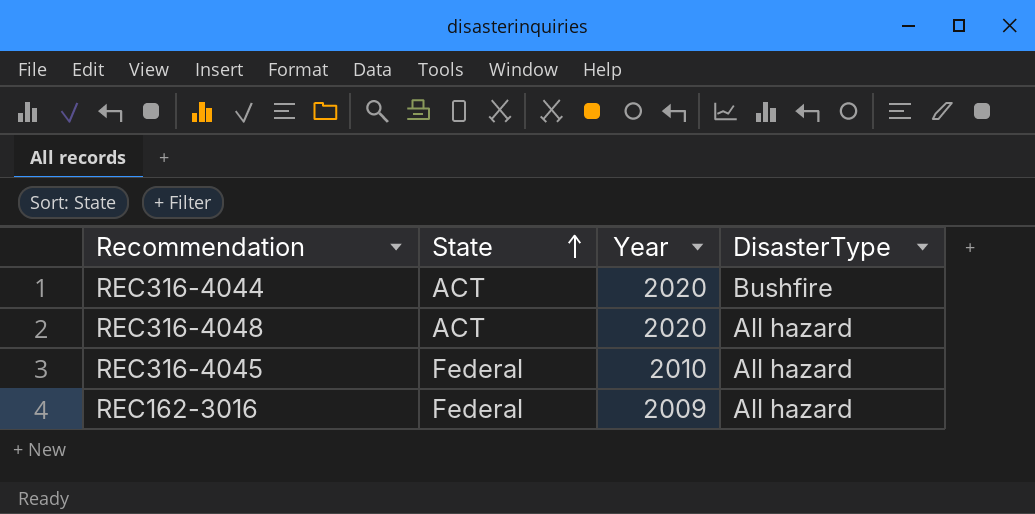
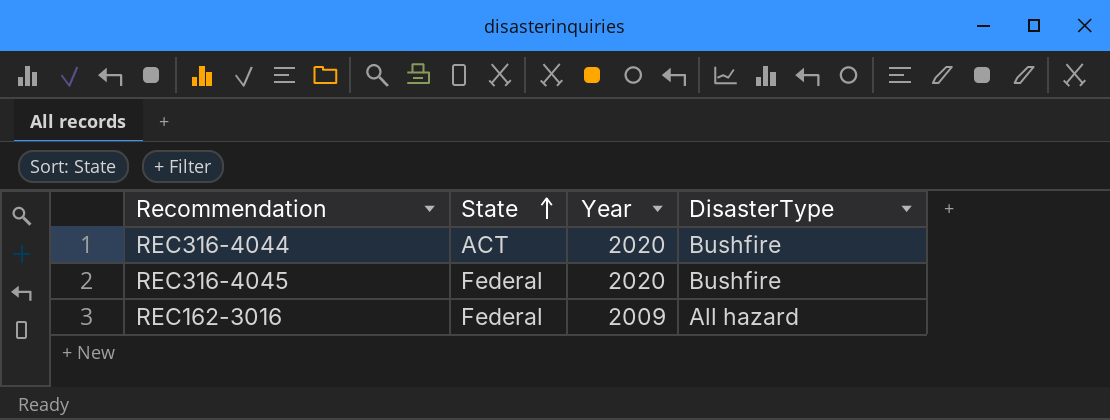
row REC316-4048: ACT | 2020 | All hazard -> none
REC316-4045 | Year: 2010 -> 2020
REC316-4045 | DisasterType: All hazard -> Bushfire

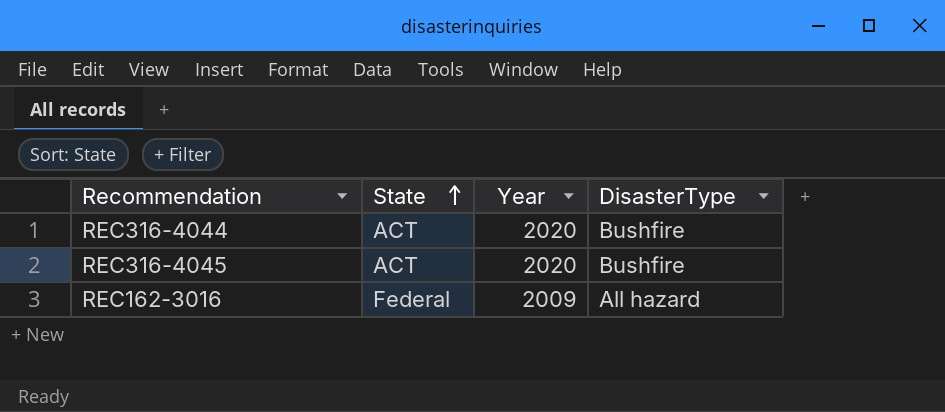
REC316-4045 | State: Federal -> ACT

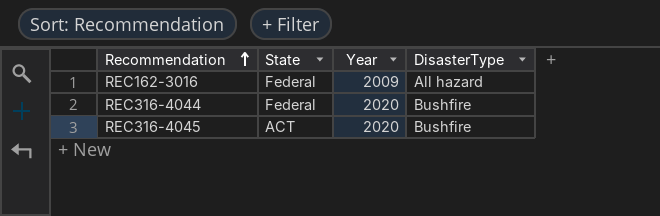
row order: State ascending -> Recommendation ascending
REC316-4044 | State: ACT -> Federal

